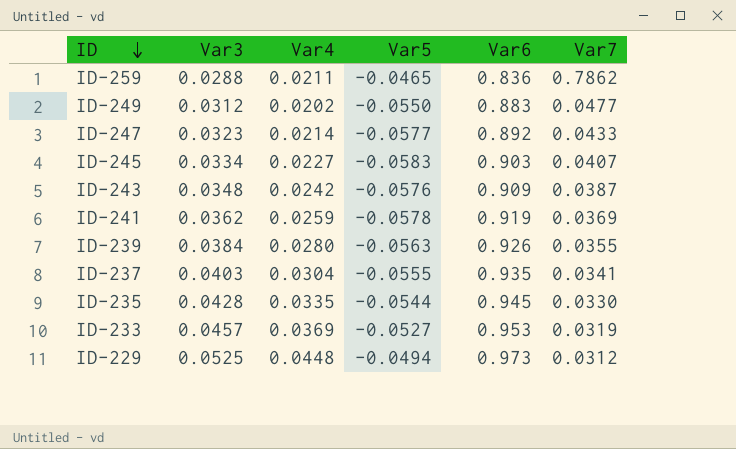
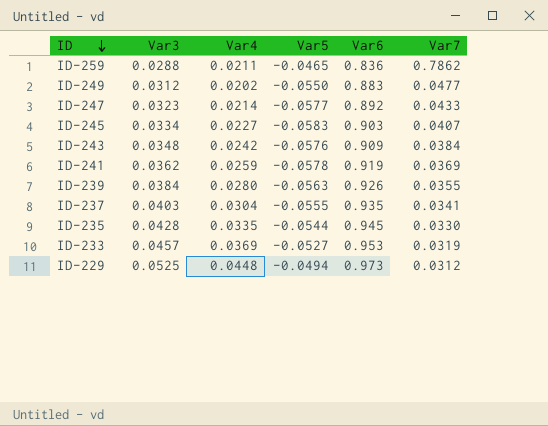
ID-243 | Var7: 0.0387 -> 0.0384

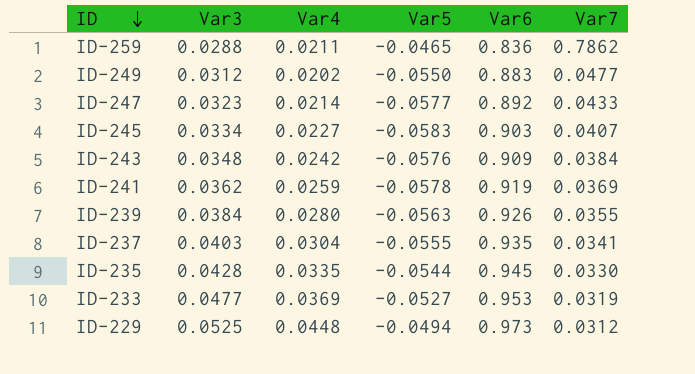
ID-233 | Var3: 0.0457 -> 0.0477

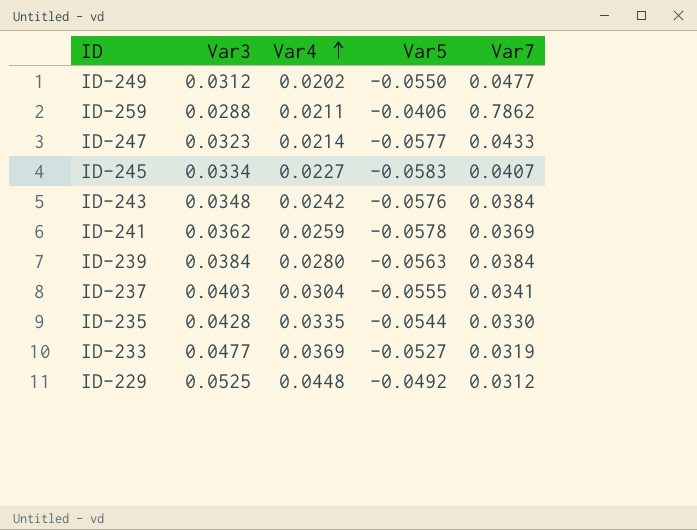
row order: ID descending -> Var4 ascending
column Var6 | position: 5 -> none
ID-259 | Var5: -0.0465 -> -0.0406
ID-239 | Var7: 0.0355 -> 0.0384
ID-229 | Var5: -0.0494 -> -0.0492

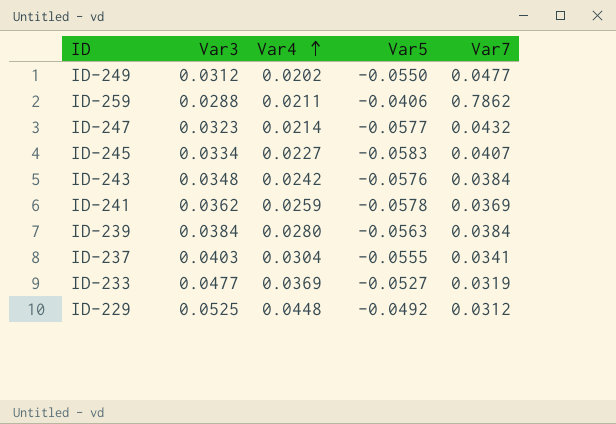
row ID-235: 0.0428 | 0.0335 | -0.0544 | 0.0330 -> none
ID-247 | Var7: 0.0433 -> 0.0432

